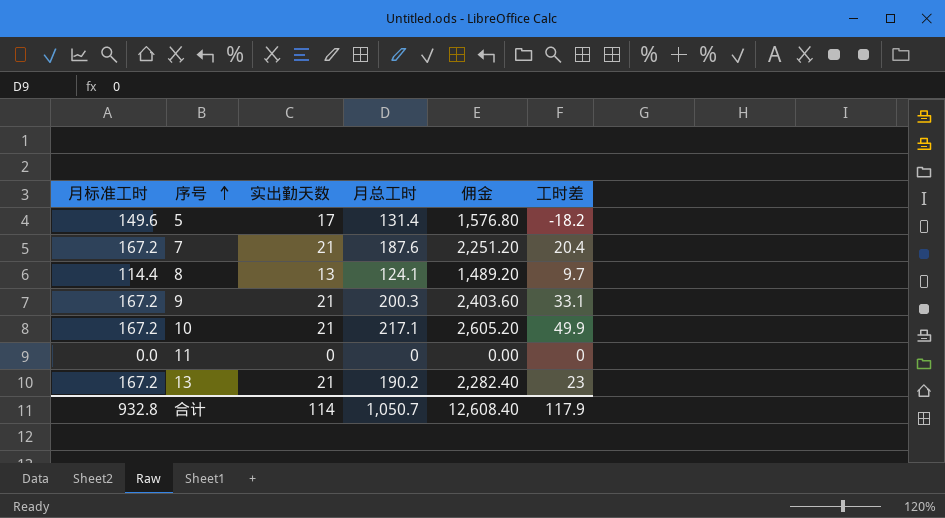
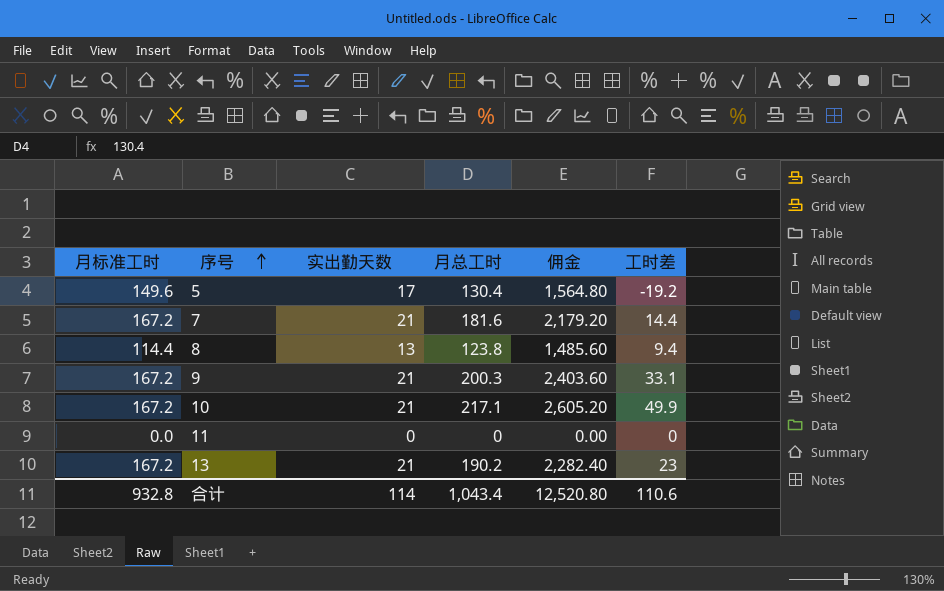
5 | 月总工时: 131.4 -> 130.4
5 | 佣金: 1,576.80 -> 1,564.80
5 | 工时差: -18.2 -> -19.2
7 | 月总工时: 187.6 -> 181.6
7 | 佣金: 2,251.20 -> 2,179.20
7 | 工时差: 20.4 -> 14.4
8 | 月总工时: 124.1 -> 123.8
8 | 佣金: 1,489.20 -> 1,485.60
8 | 工时差: 9.7 -> 9.4
合计 | 月总工时: 1,050.7 -> 1,043.4
合计 | 佣金: 12,608.40 -> 12,520.80
合计 | 工时差: 117.9 -> 110.6

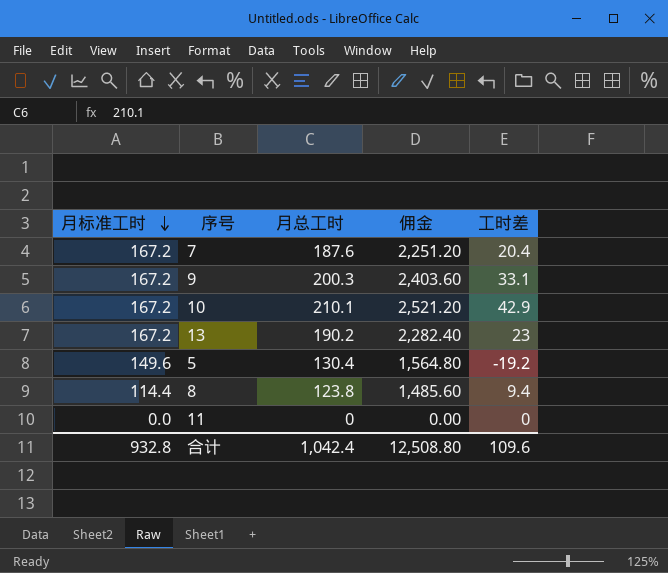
row order: 序号 ascending -> 月标准工时 descending
column 实出勤天数 | position: 3 -> none
7 | 月总工时: 181.6 -> 187.6
7 | 佣金: 2,179.20 -> 2,251.20
7 | 工时差: 14.4 -> 20.4
10 | 月总工时: 217.1 -> 210.1
10 | 佣金: 2,605.20 -> 2,521.20
10 | 工时差: 49.9 -> 42.9
合计 | 月总工时: 1,043.4 -> 1,042.4
合计 | 佣金: 12,520.80 -> 12,508.80
合计 | 工时差: 110.6 -> 109.6

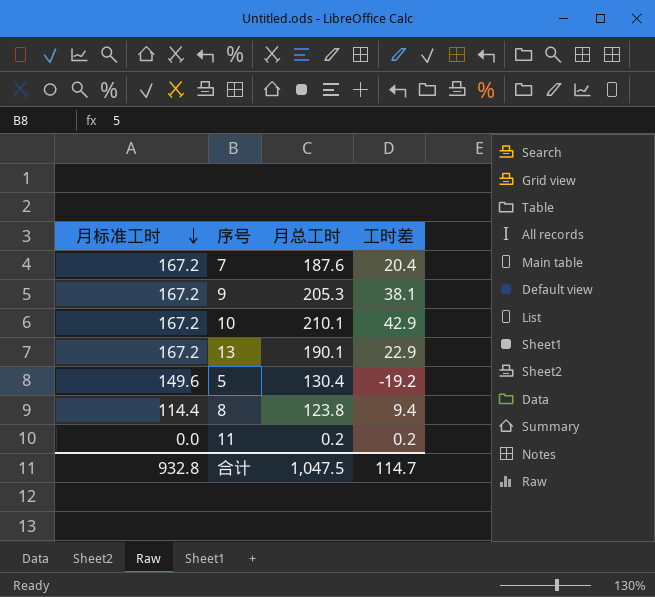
column 佣金 | formula: [月总工时] * 12 -> none
9 | 月总工时: 200.3 -> 205.3
9 | 工时差: 33.1 -> 38.1
13 | 月总工时: 190.2 -> 190.1
13 | 工时差: 23 -> 22.9
11 | 月总工时: 0 -> 0.2
11 | 工时差: 0 -> 0.2
合计 | 月总工时: 1,042.4 -> 1,047.5
合计 | 工时差: 109.6 -> 114.7

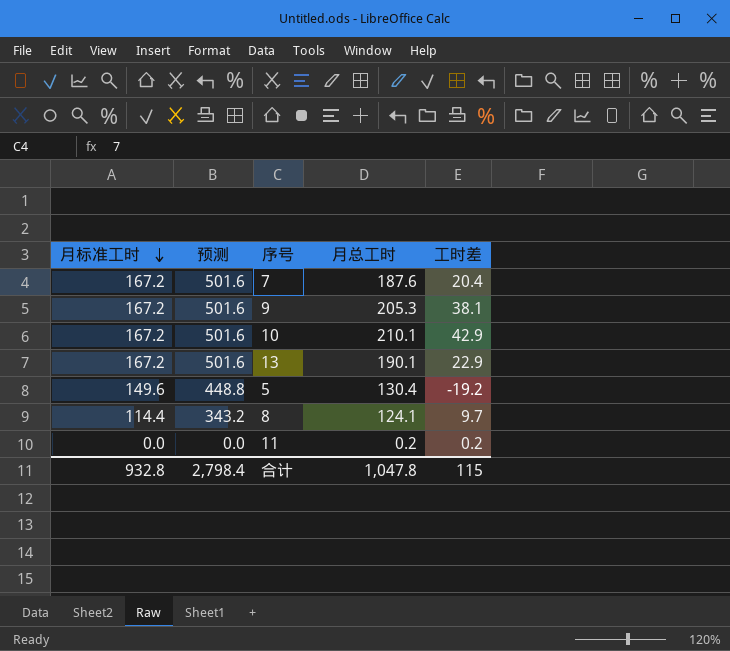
column 预测 | formula: none -> [月标准工时] * 3
8 | 月总工时: 123.8 -> 124.1
8 | 工时差: 9.4 -> 9.7
合计 | 月总工时: 1,047.5 -> 1,047.8
合计 | 工时差: 114.7 -> 115

